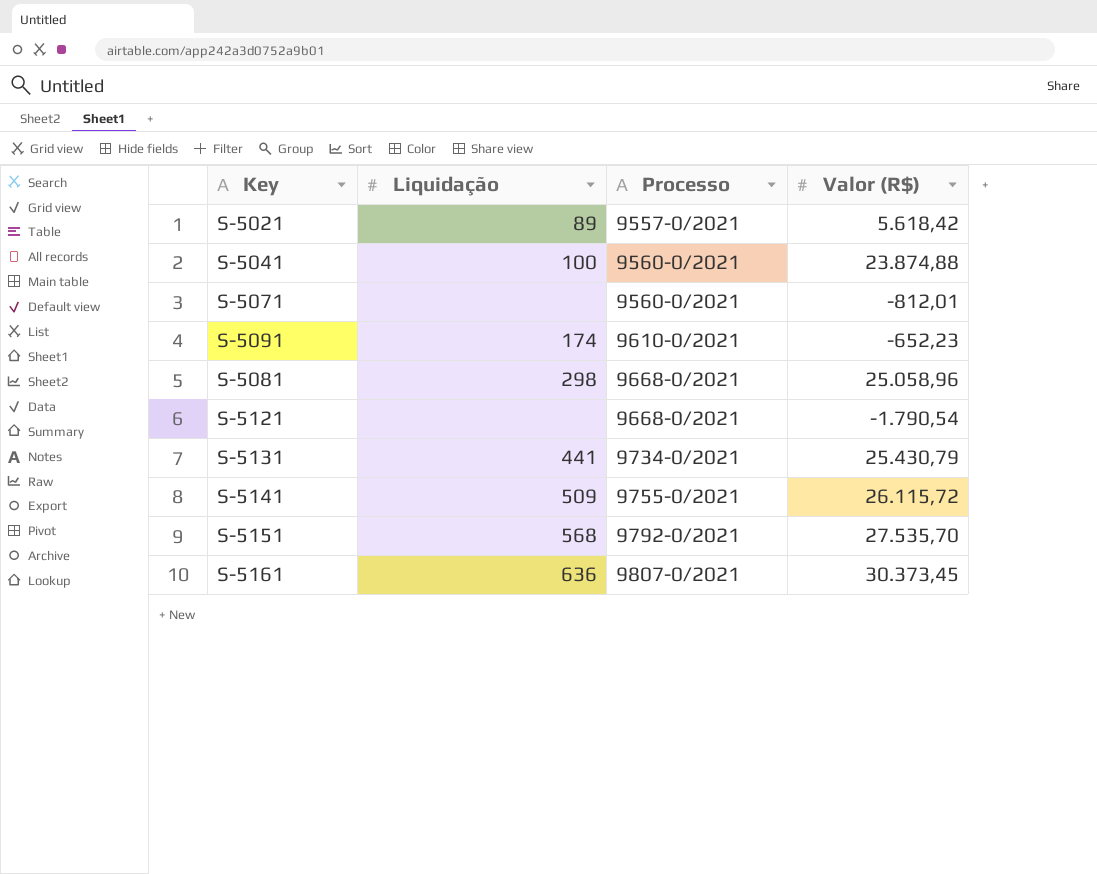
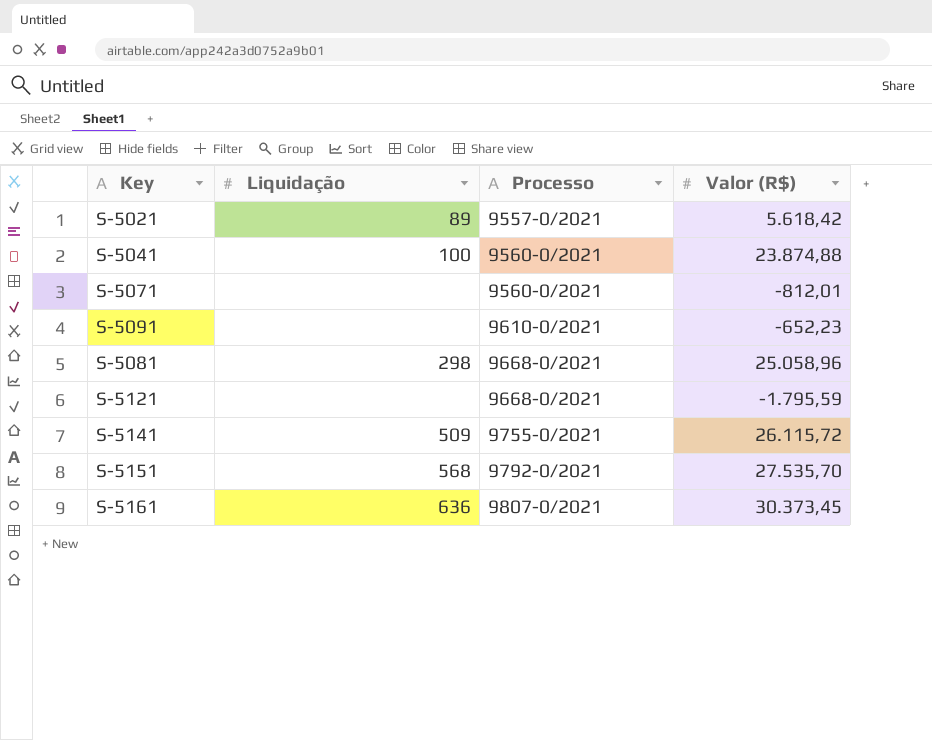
row S-5131: 441 | 9734-0/2021 | 25.430,79 -> none
S-5091 | Liquidação: 174 -> none
S-5121 | Valor (R$): -1.790,54 -> -1.795,59

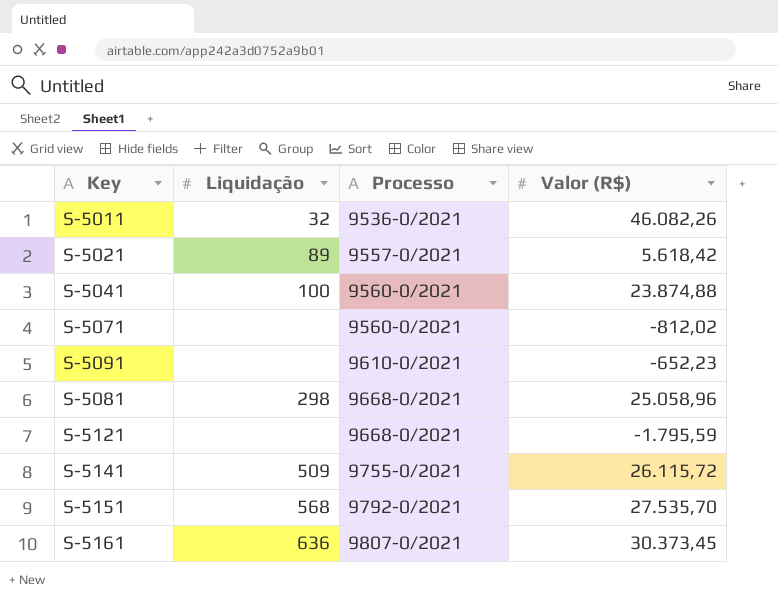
row S-5011: none -> 32 | 9536-0/2021 | 46.082,26
S-5071 | Valor (R$): -812,01 -> -812,02

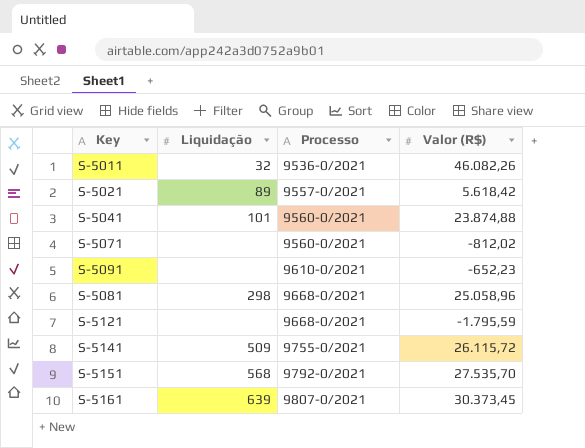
S-5041 | Liquidação: 100 -> 101
S-5161 | Liquidação: 636 -> 639

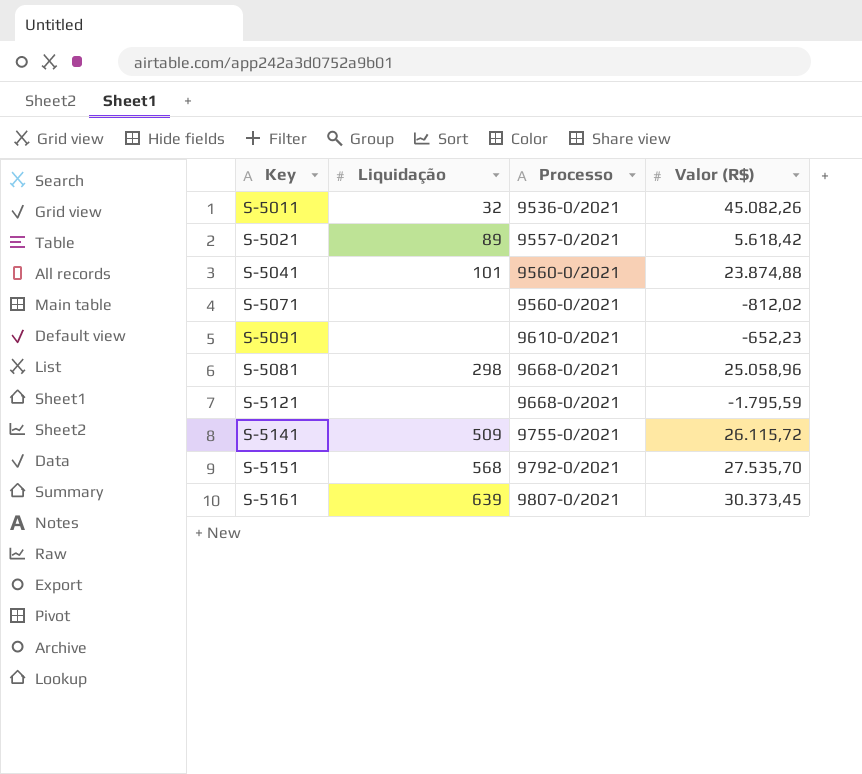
S-5011 | Valor (R$): 46.082,26 -> 45.082,26

